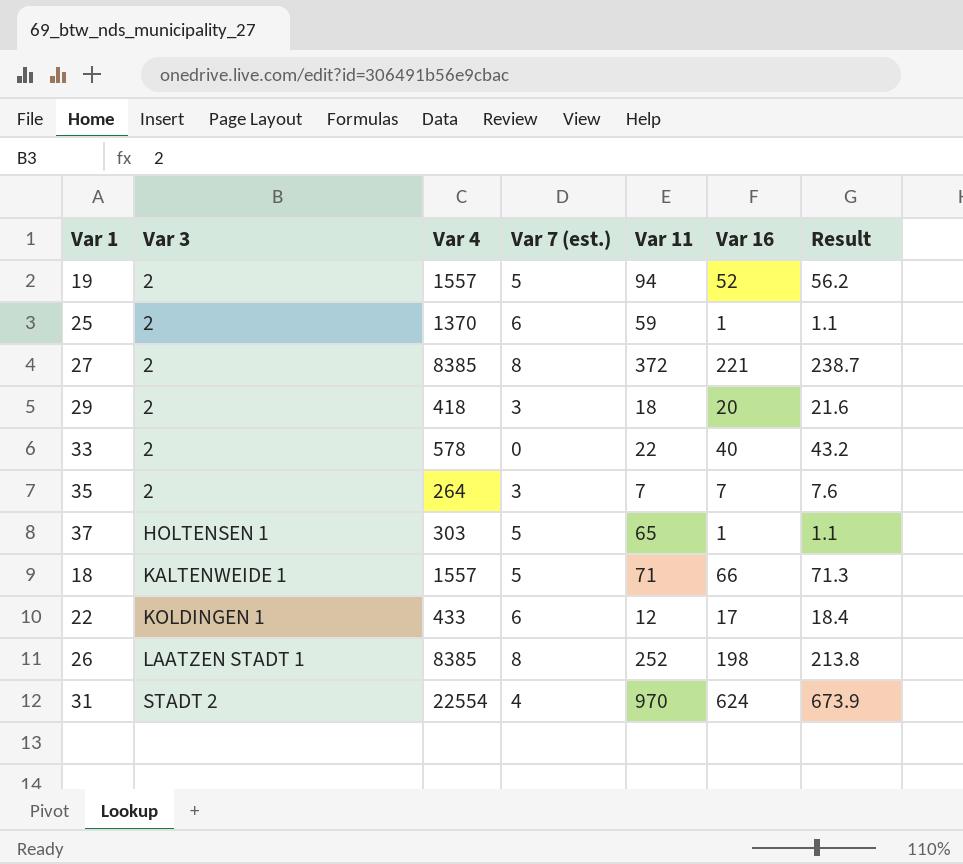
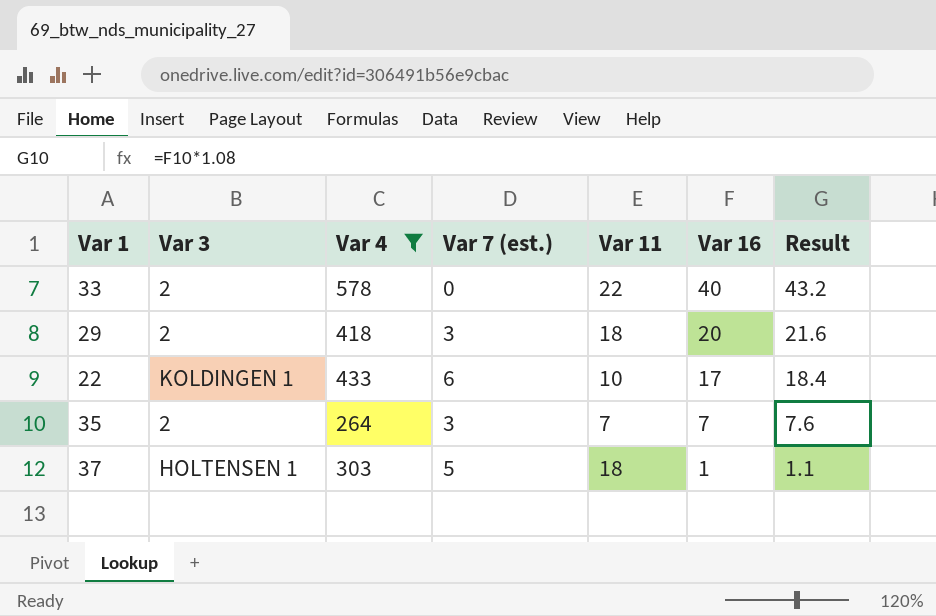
filter: none -> Var 4 <= 578
row order: Var 3 ascending -> Var 16 descending
22 | Var 11: 12 -> 10
37 | Var 11: 65 -> 18

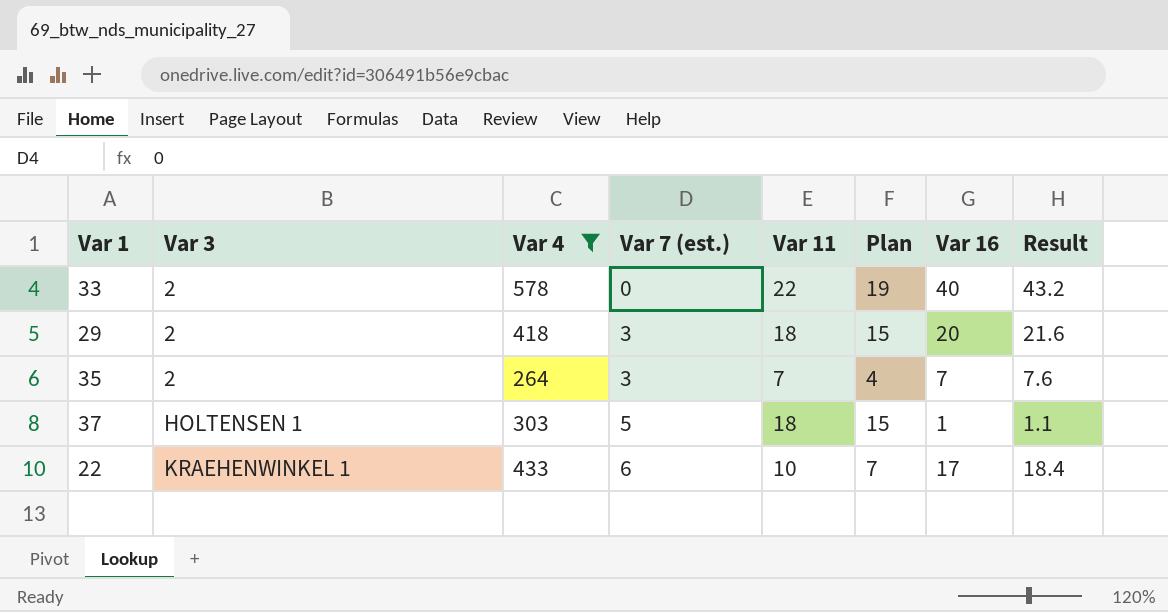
row order: Var 16 descending -> Var 3 ascending
column Plan | formula: none -> [Var 11] - 3
22 | Var 3: KOLDINGEN 1 -> KRAEHENWINKEL 1

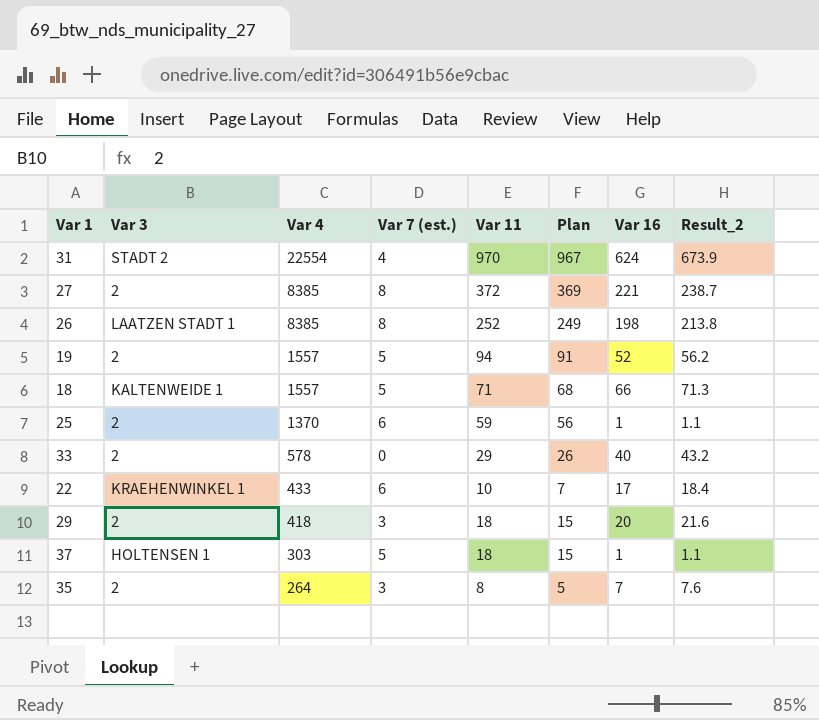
filter: Var 4 <= 578 -> none
row order: Var 3 ascending -> Var 4 descending
column name: Result -> Result_2
33 | Var 11: 22 -> 29
33 | Plan: 19 -> 26
35 | Var 11: 7 -> 8
35 | Plan: 4 -> 5

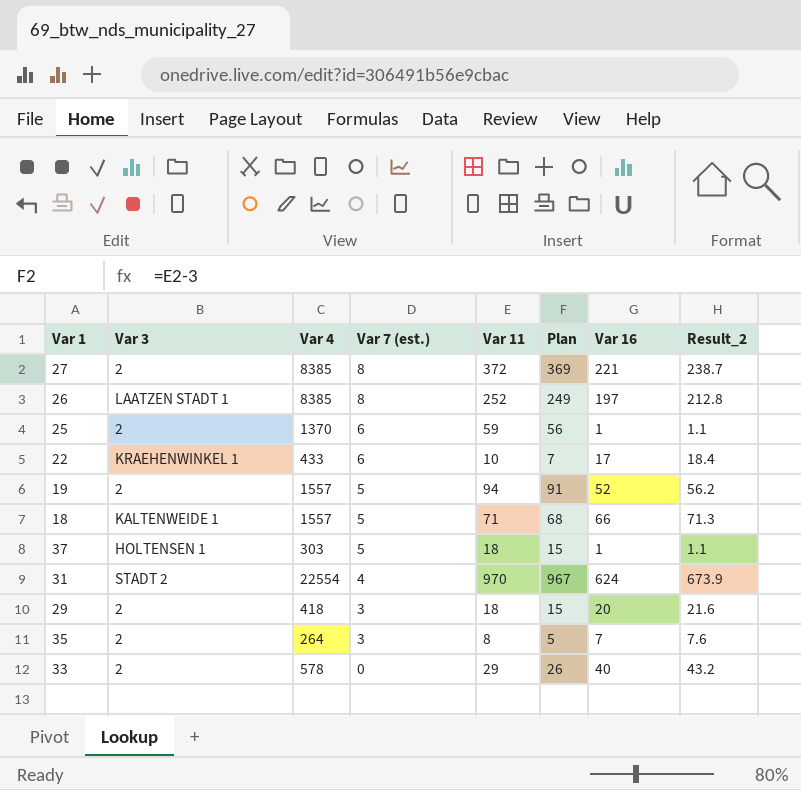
row order: Var 4 descending -> Var 7 (est.) descending
26 | Var 16: 198 -> 197
26 | Result_2: 213.8 -> 212.8

